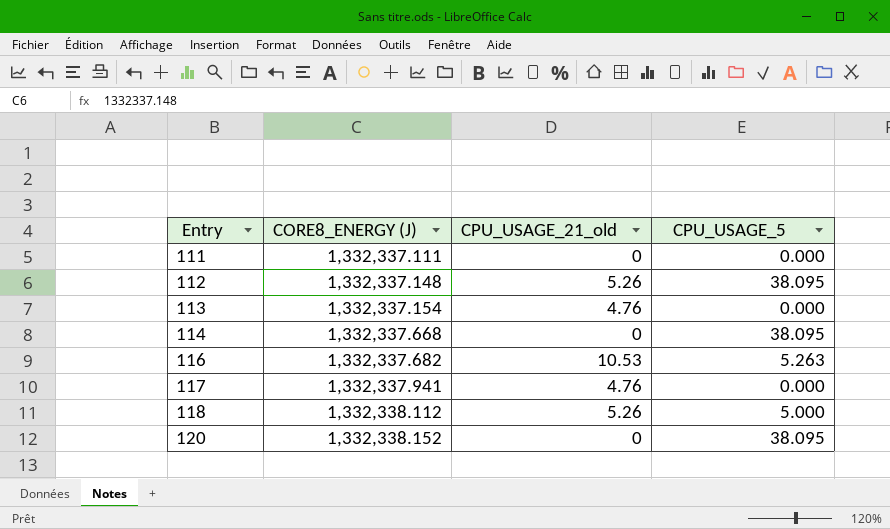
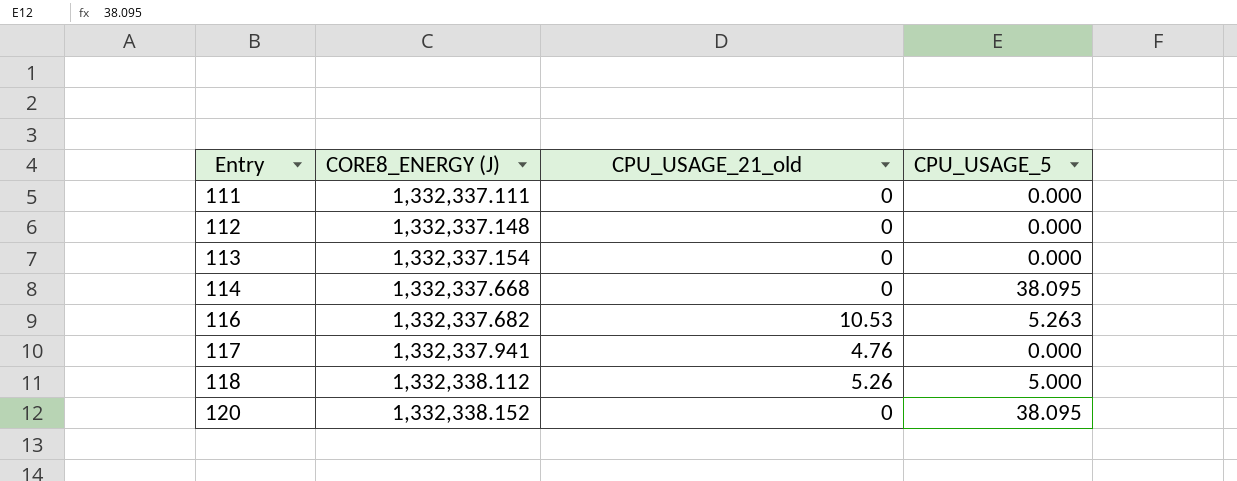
112 | CPU_USAGE_21_old: 5.26 -> 0
112 | CPU_USAGE_5: 38.095 -> 0.000
113 | CPU_USAGE_21_old: 4.76 -> 0

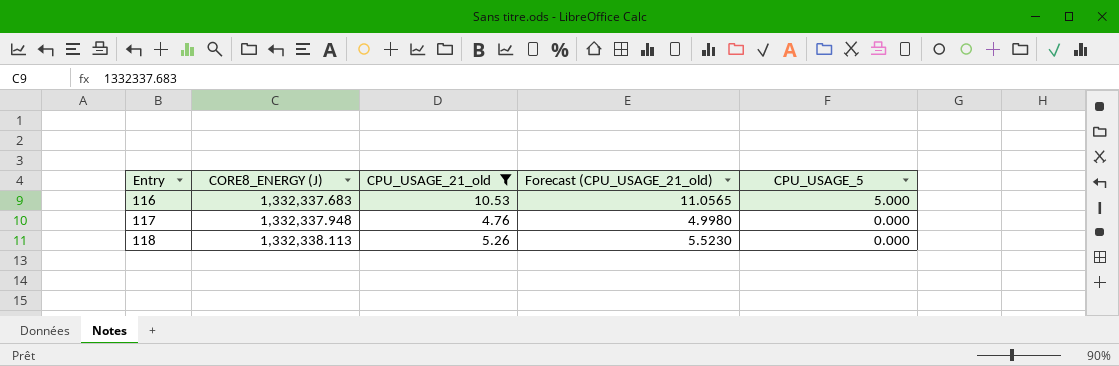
filter: none -> CPU_USAGE_21_old != 0
column Forecast (CPU_USAGE_21_old) | formula: none -> [CPU_USAGE_21_old] * 1.05
116 | CORE8_ENERGY (J): 1,332,337.682 -> 1,332,337.683
116 | CPU_USAGE_5: 5.263 -> 5.000
117 | CORE8_ENERGY (J): 1,332,337.941 -> 1,332,337.948
118 | CORE8_ENERGY (J): 1,332,338.112 -> 1,332,338.113
118 | CPU_USAGE_5: 5.000 -> 0.000

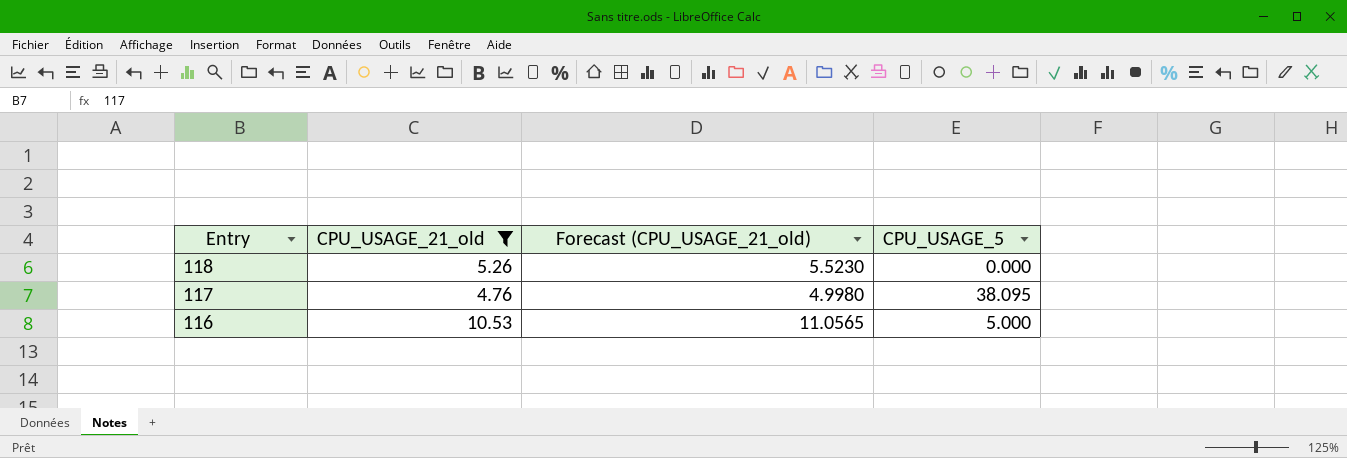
row order: Entry ascending -> Entry descending
column CORE8_ENERGY (J) | position: 2 -> none
117 | CPU_USAGE_5: 0.000 -> 38.095

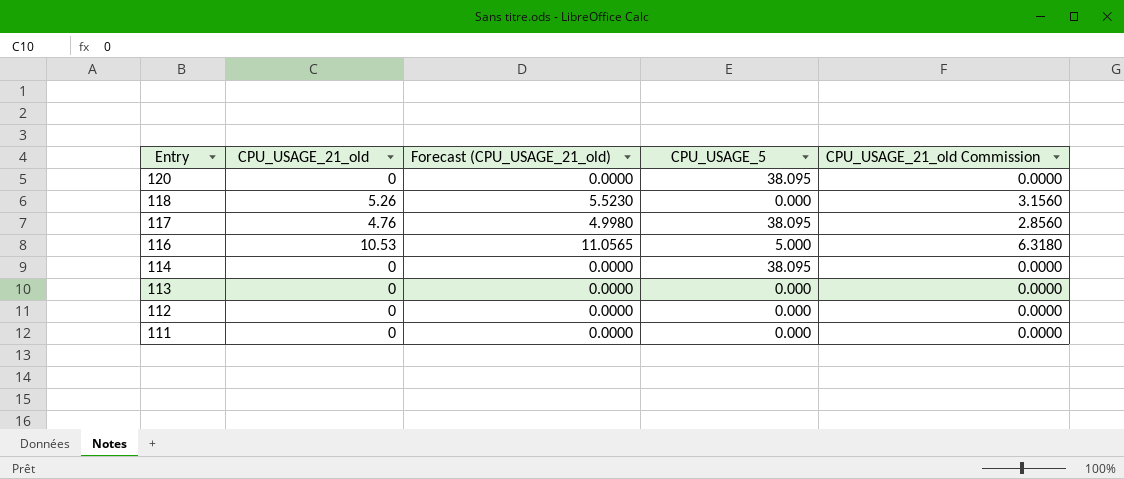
filter: CPU_USAGE_21_old != 0 -> none
column CPU_USAGE_21_old Commission | formula: none -> [CPU_USAGE_21_old] * 0.6

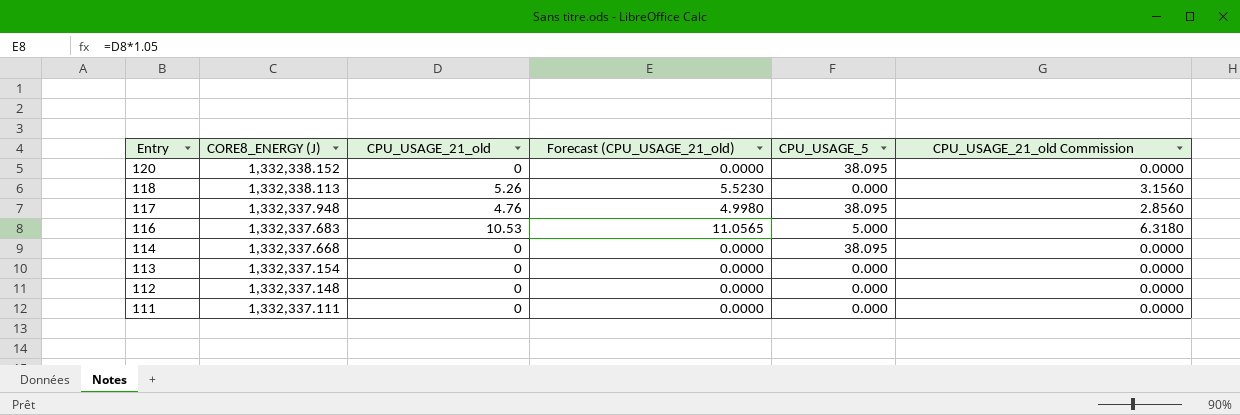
column CORE8_ENERGY (J) | position: none -> 2

